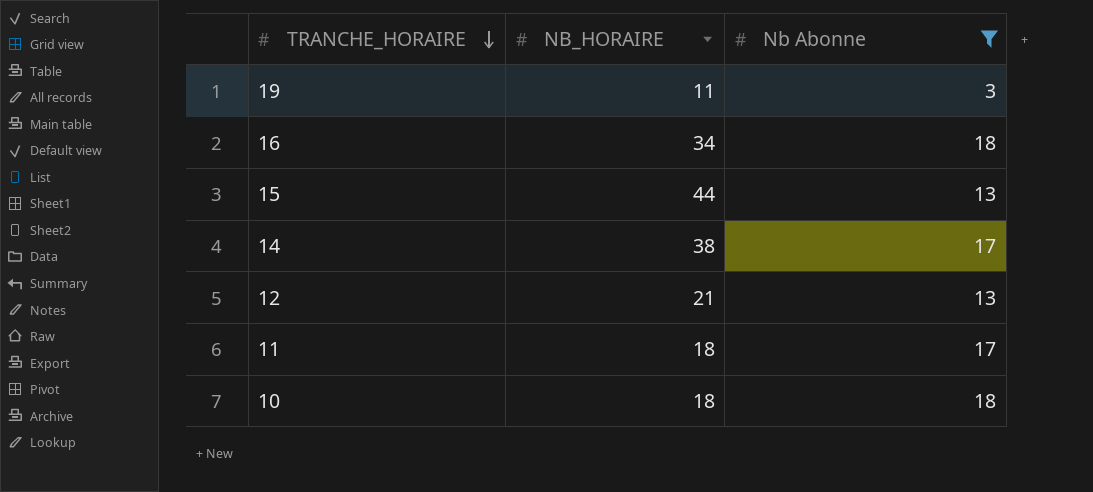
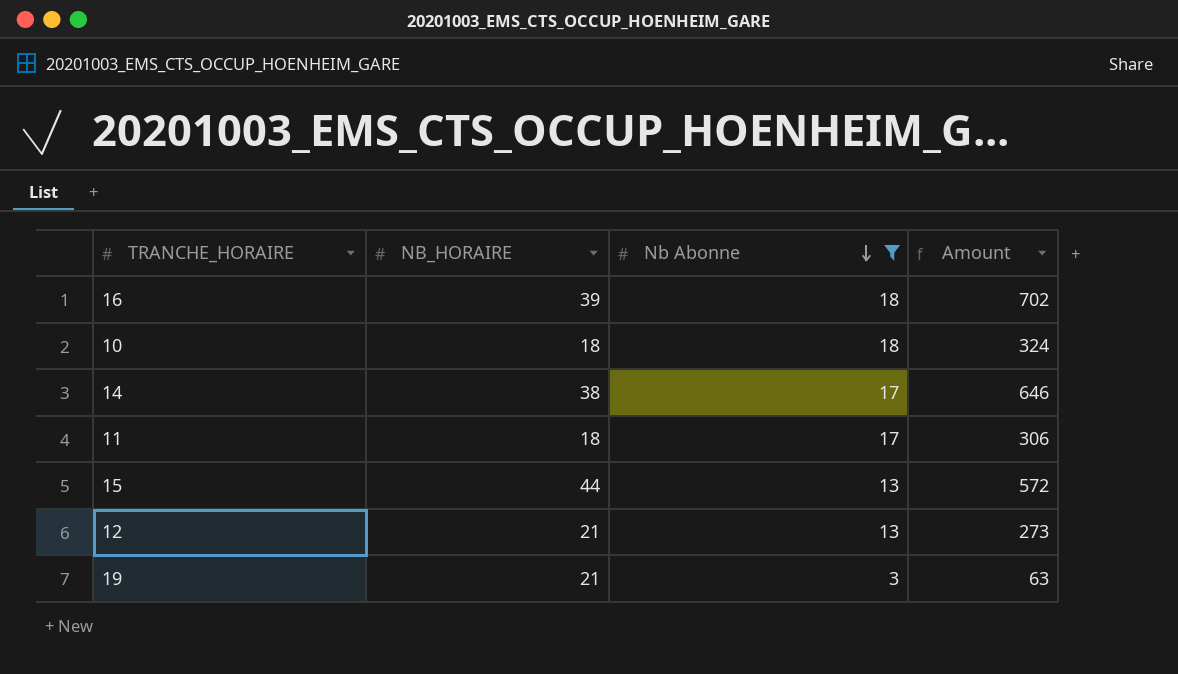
row order: TRANCHE_HORAIRE descending -> Nb Abonne descending
column Amount | formula: none -> [NB_HORAIRE] * [Nb Abonne]
16 | NB_HORAIRE: 34 -> 39
19 | NB_HORAIRE: 11 -> 21

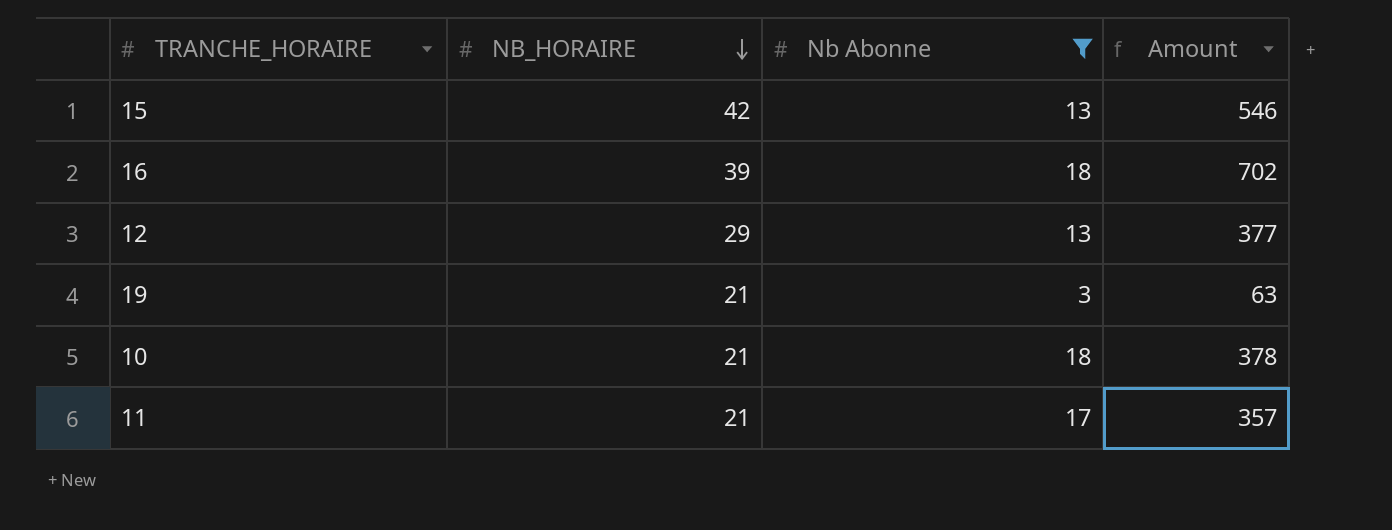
row order: Nb Abonne descending -> NB_HORAIRE descending
row 14: 38 | 17 | 646 -> none
15 | NB_HORAIRE: 44 -> 42
15 | Amount: 572 -> 546
12 | NB_HORAIRE: 21 -> 29
12 | Amount: 273 -> 377
10 | NB_HORAIRE: 18 -> 21
10 | Amount: 324 -> 378
11 | NB_HORAIRE: 18 -> 21
11 | Amount: 306 -> 357

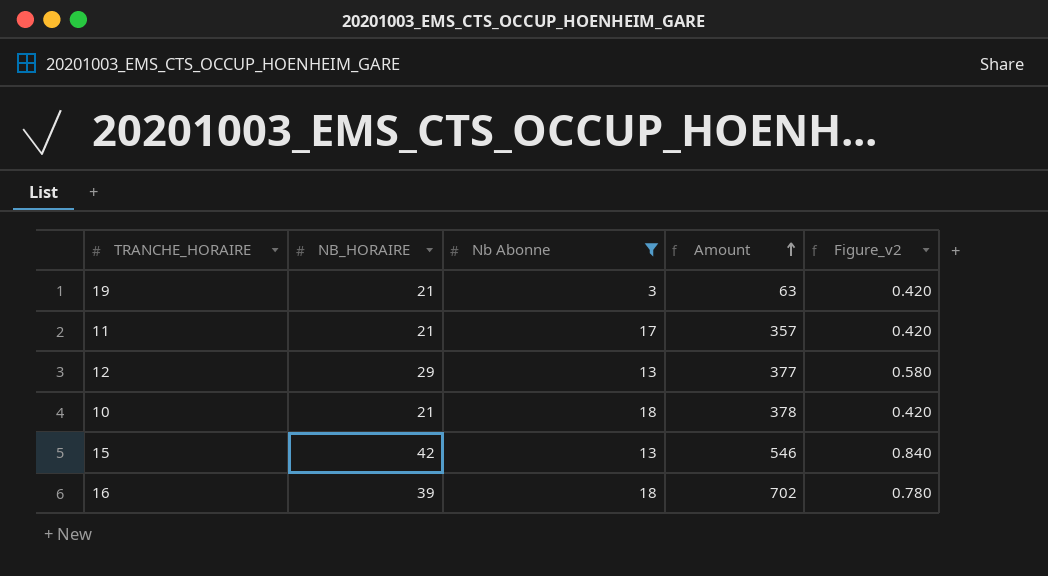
row order: NB_HORAIRE descending -> Amount ascending
column Figure_v2 | formula: none -> [NB_HORAIRE] * 0.02

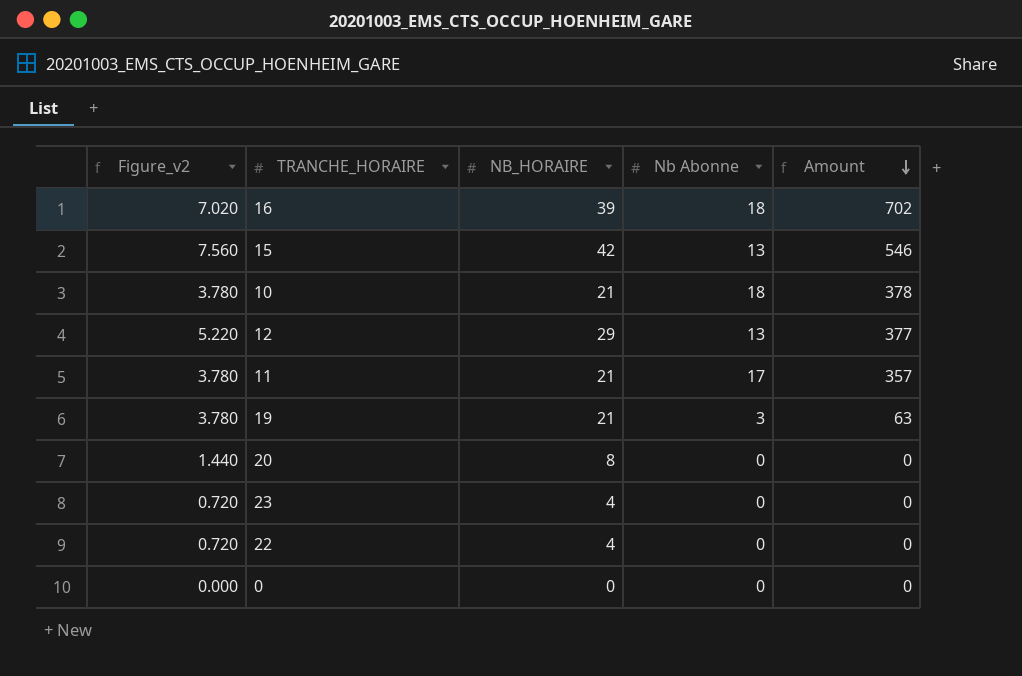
filter: Nb Abonne != 0 -> none
row order: Amount ascending -> Amount descending
column Figure_v2 | formula: [NB_HORAIRE] * 0.02 -> [NB_HORAIRE] * 0.18
column Figure_v2 | position: 5 -> 1

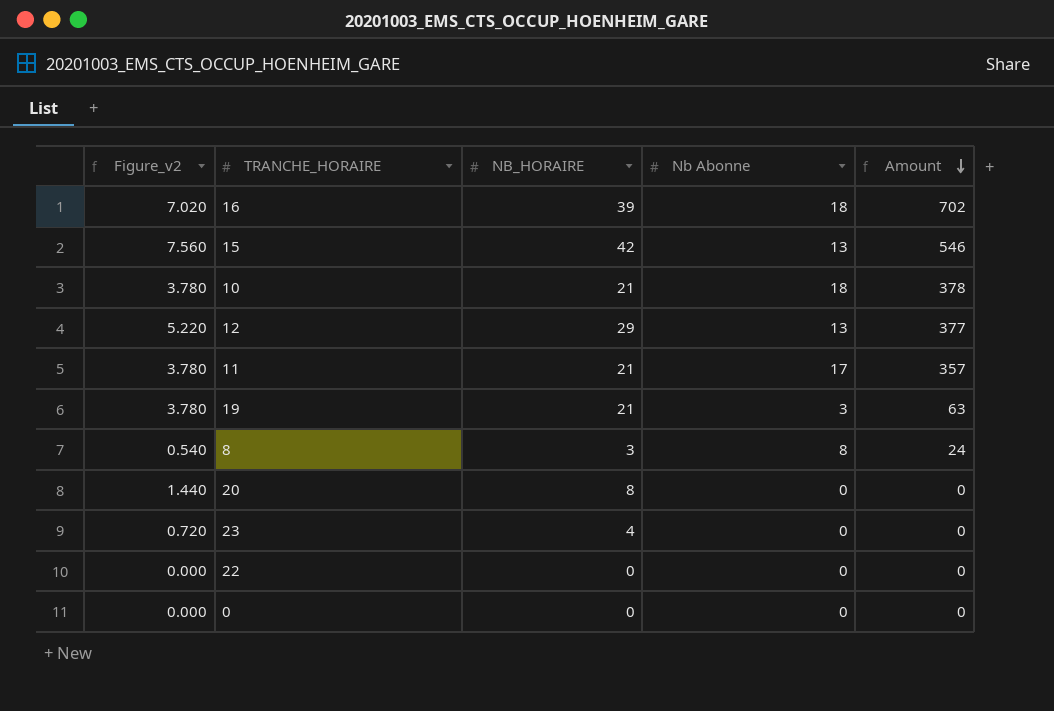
row 8: none -> 0.540 | 3 | 8 | 24
22 | Figure_v2: 0.720 -> 0.000
22 | NB_HORAIRE: 4 -> 0

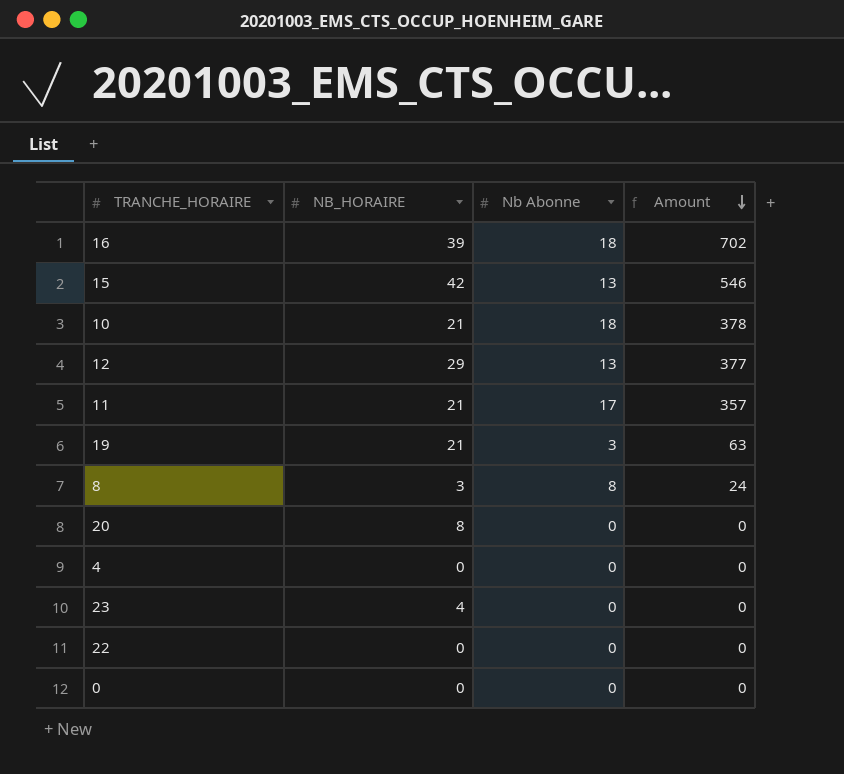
column Figure_v2 | formula: [NB_HORAIRE] * 0.18 -> none
row 4: none -> 0 | 0 | 0

